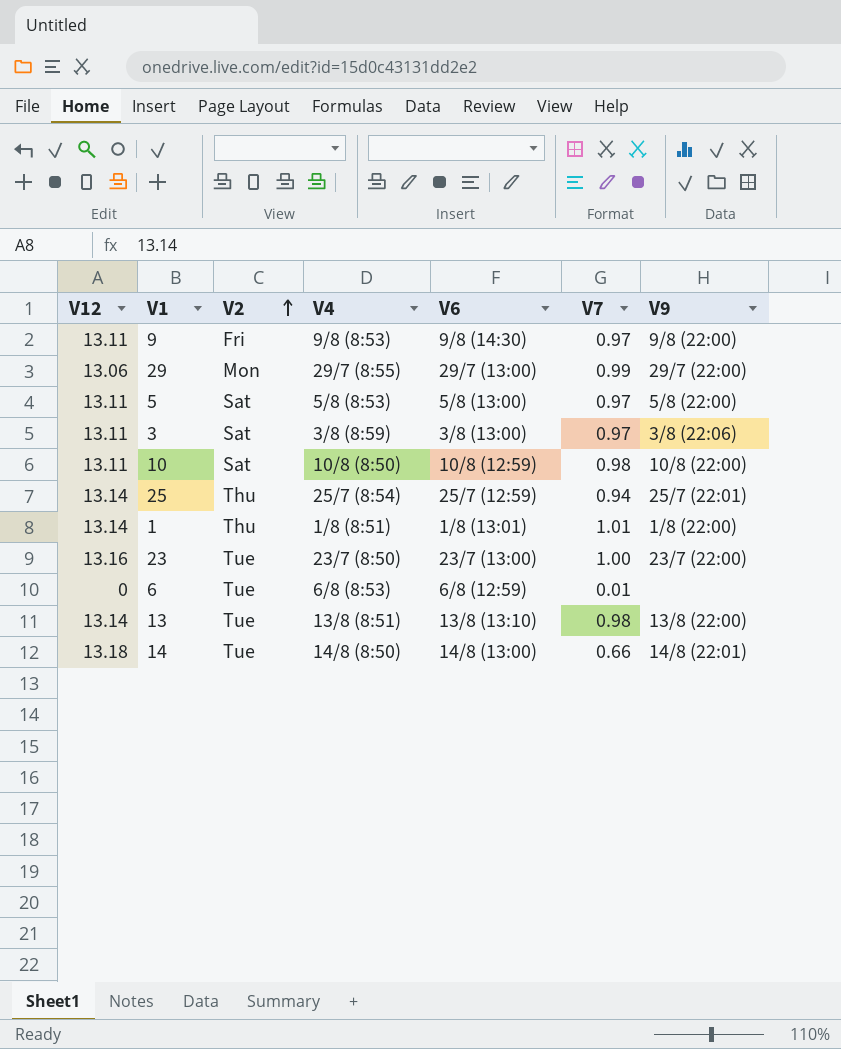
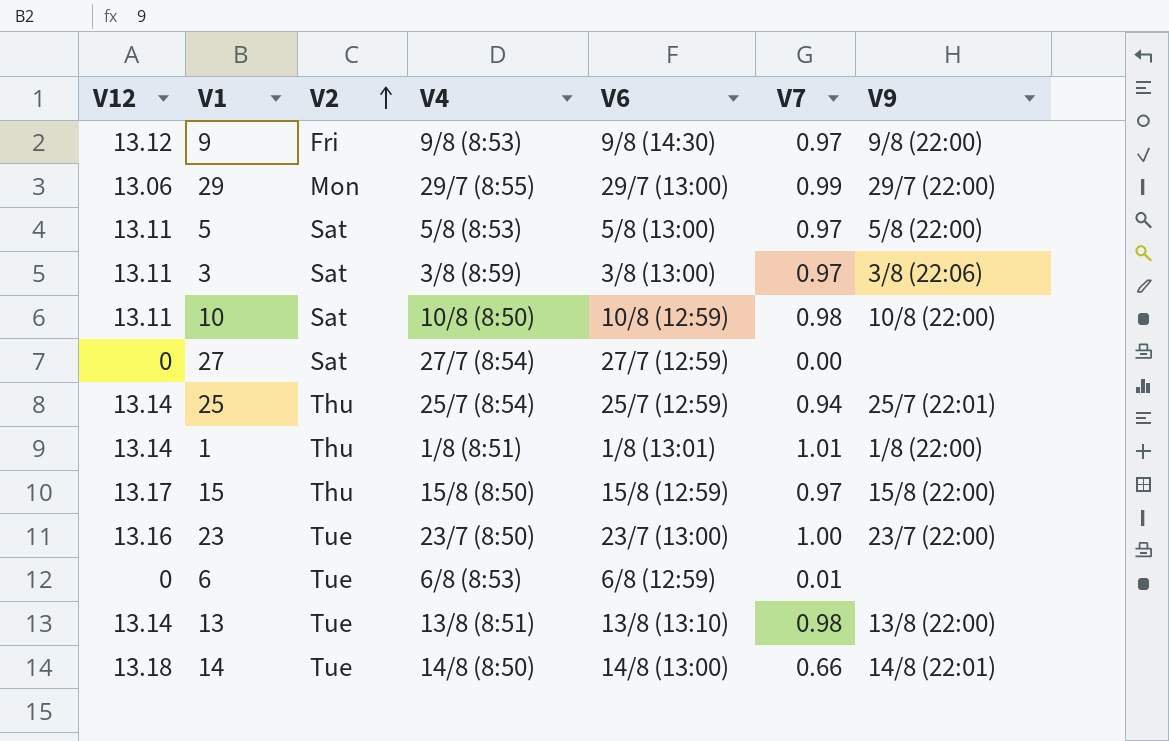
9 | V12: 13.11 -> 13.12
row 27: none -> 0 | Sat | 27/7 (8:54) | 27/7 (12:59) | 0.00 | none
row 15: none -> 13.17 | Thu | 15/8 (8:50) | 15/8 (12:59) | 0.97 | 15/8 (22:00)

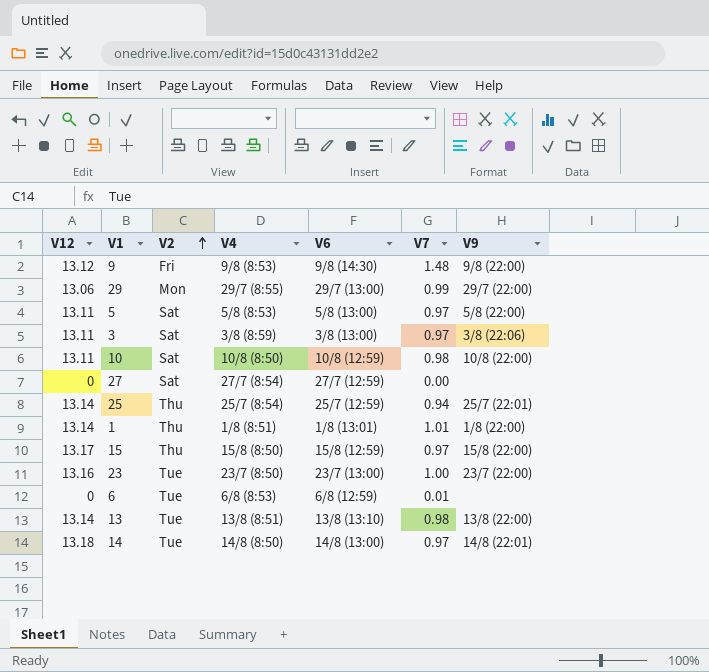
9 | V7: 0.97 -> 1.48
14 | V7: 0.66 -> 0.97

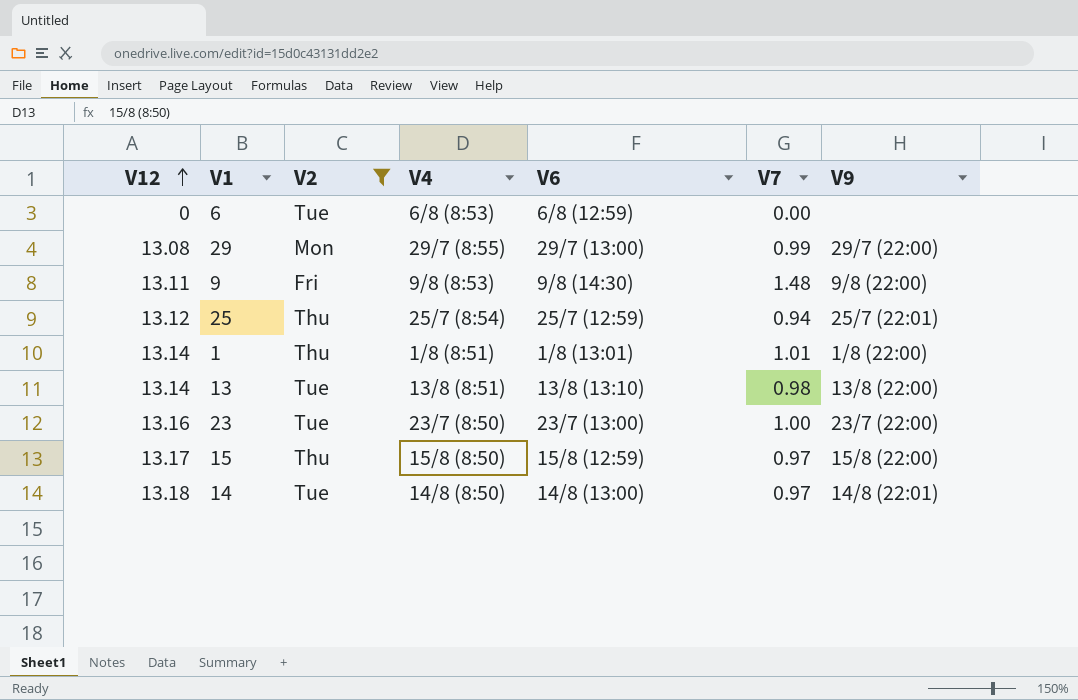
filter: none -> V2 != Sat
row order: V2 ascending -> V12 ascending
6 | V7: 0.01 -> 0.00
29 | V12: 13.06 -> 13.08
9 | V12: 13.12 -> 13.11
25 | V12: 13.14 -> 13.12

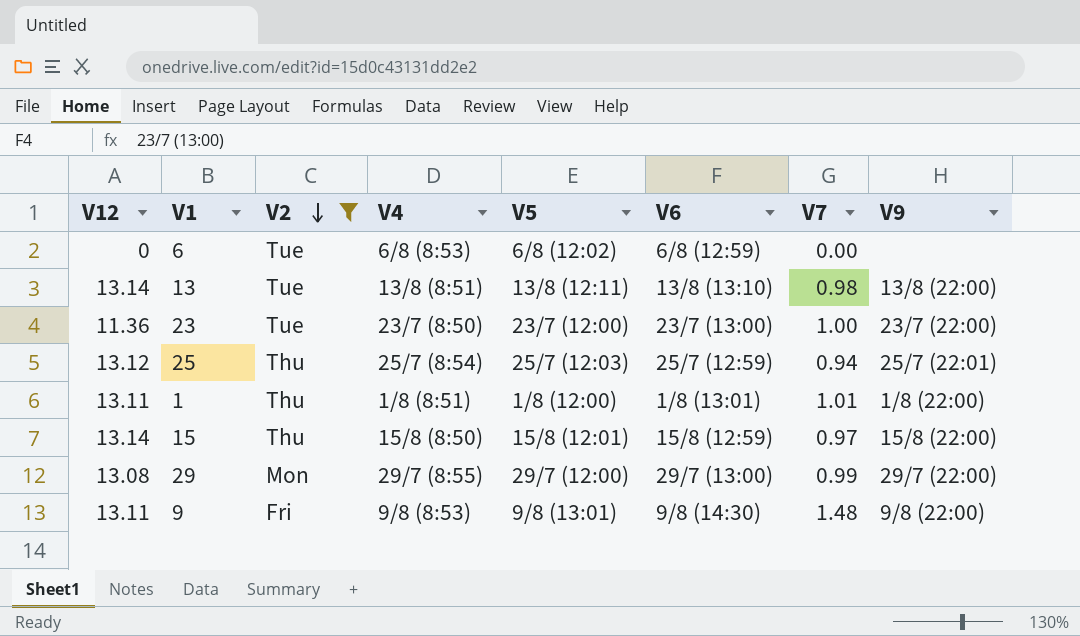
row order: V12 ascending -> V2 descending
column V5 | position: none -> 5
row 14: 13.18 | Tue | 14/8 (8:50) | 14/8 (13:00) | 0.97 | 14/8 (22:01) -> none
23 | V12: 13.16 -> 11.36
1 | V12: 13.14 -> 13.11
15 | V12: 13.17 -> 13.14

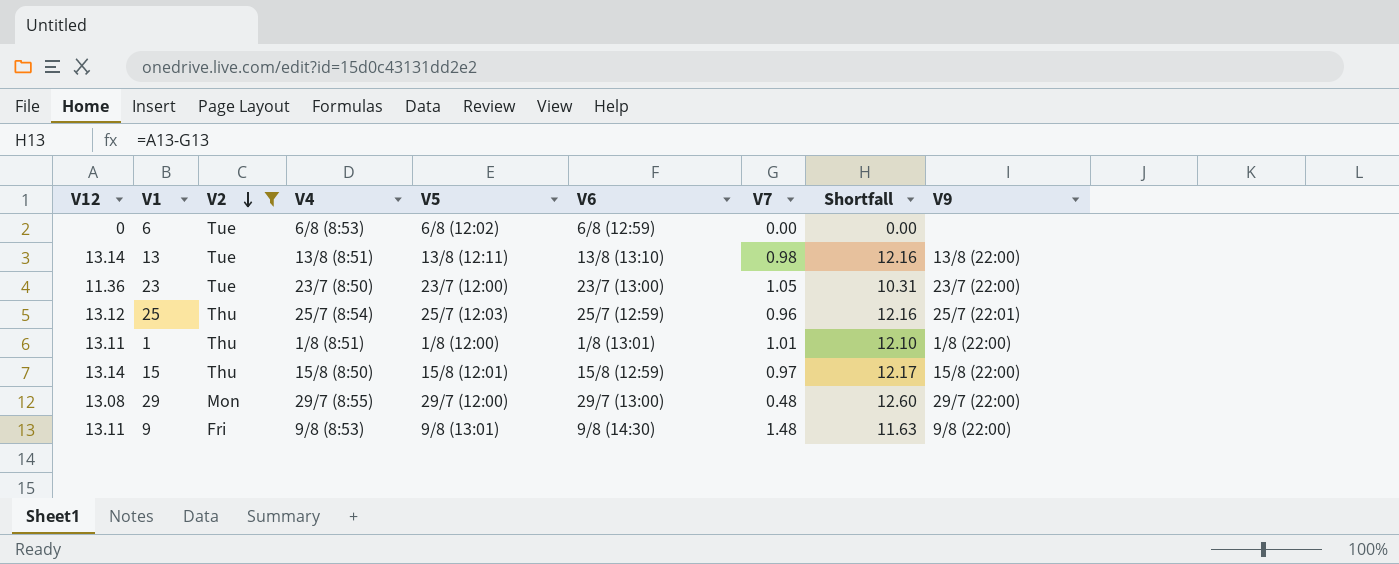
column Shortfall | formula: none -> [V12] - [V7]
23 | V7: 1.00 -> 1.05
25 | V7: 0.94 -> 0.96
29 | V7: 0.99 -> 0.48

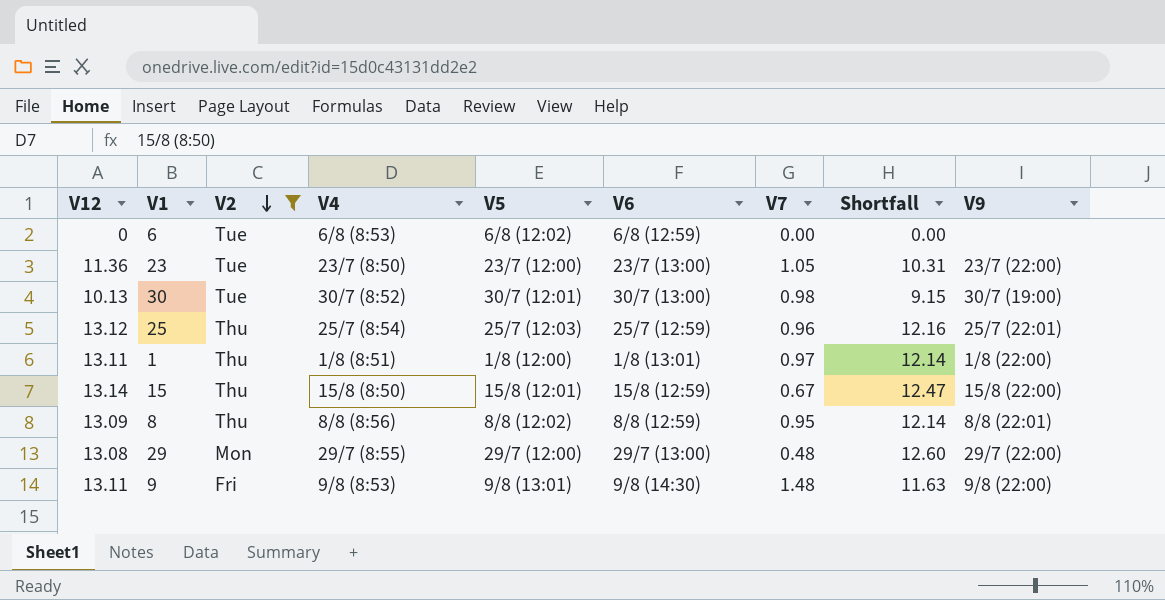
row 13: 13.14 | Tue | 13/8 (8:51) | 13/8 (12:11) | 13/8 (13:10) | 0.98 | 12.16 | 13/8 (22:00) -> none
row 30: none -> 10.13 | Tue | 30/7 (8:52) | 30/7 (12:01) | 30/7 (13:00) | 0.98 | 9.15 | 30/7 (19:00)
1 | V7: 1.01 -> 0.97
1 | Shortfall: 12.10 -> 12.14
15 | V7: 0.97 -> 0.67
15 | Shortfall: 12.17 -> 12.47
row 8: none -> 13.09 | Thu | 8/8 (8:56) | 8/8 (12:02) | 8/8 (12:59) | 0.95 | 12.14 | 8/8 (22:01)

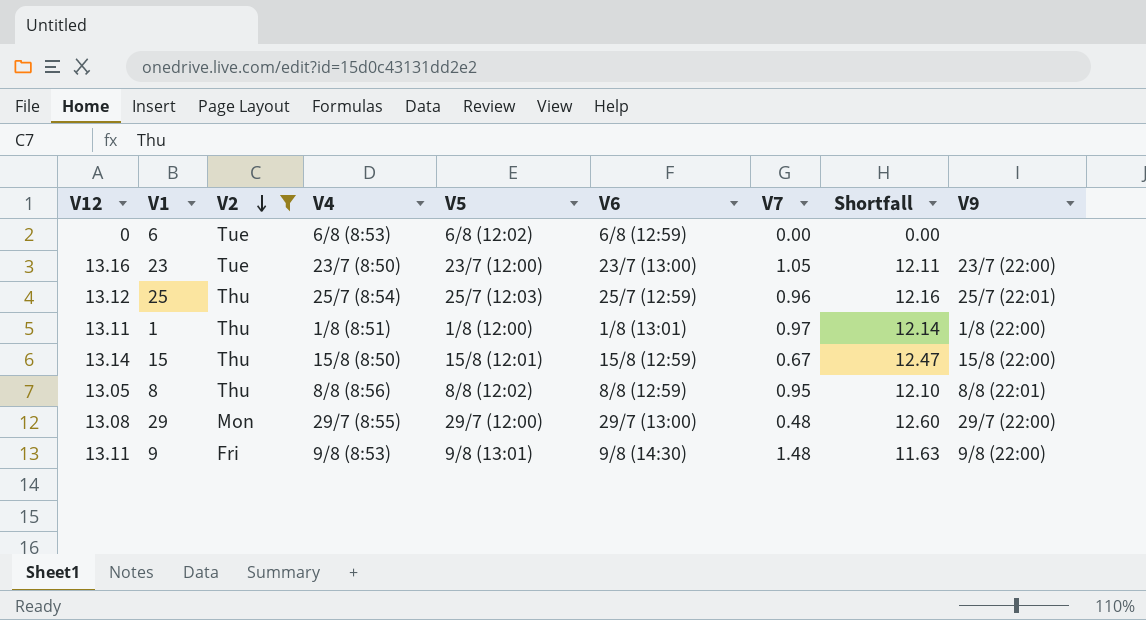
row 30: 10.13 | Tue | 30/7 (8:52) | 30/7 (12:01) | 30/7 (13:00) | 0.98 | 9.15 | 30/7 (19:00) -> none
23 | V12: 11.36 -> 13.16
23 | Shortfall: 10.31 -> 12.11
8 | V12: 13.09 -> 13.05
8 | Shortfall: 12.14 -> 12.10

